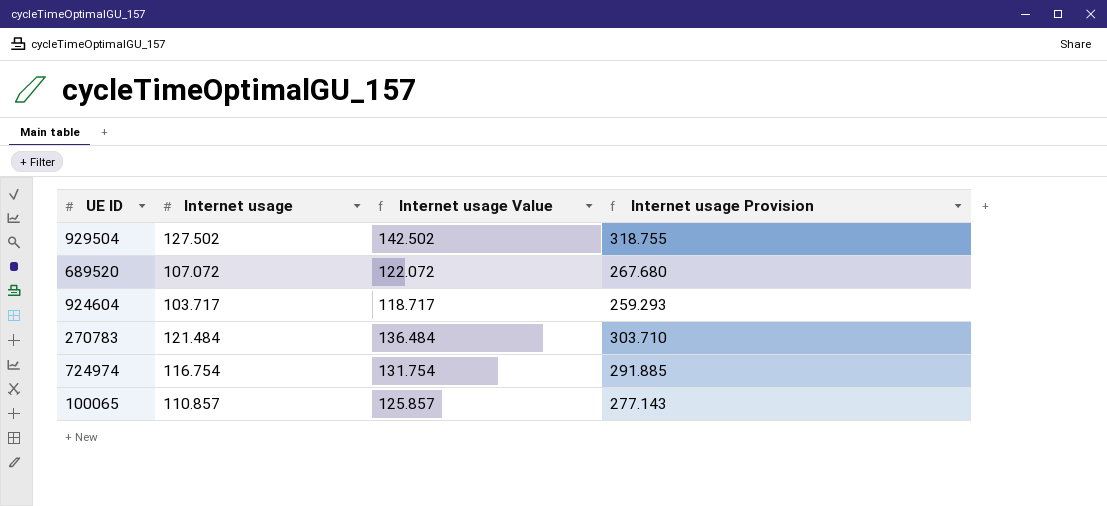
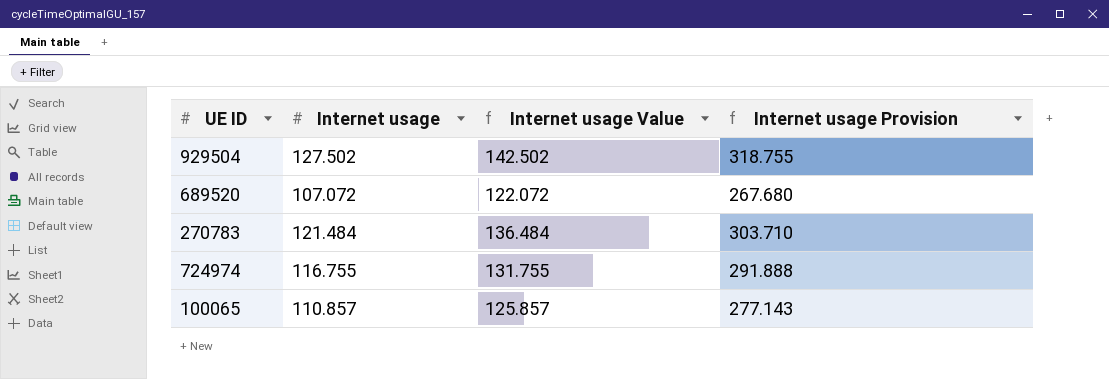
row 924604: 103.717 | 118.717 | 259.293 -> none
724974 | Internet usage: 116.754 -> 116.755
724974 | Internet usage Value: 131.754 -> 131.755
724974 | Internet usage Provision: 291.885 -> 291.888

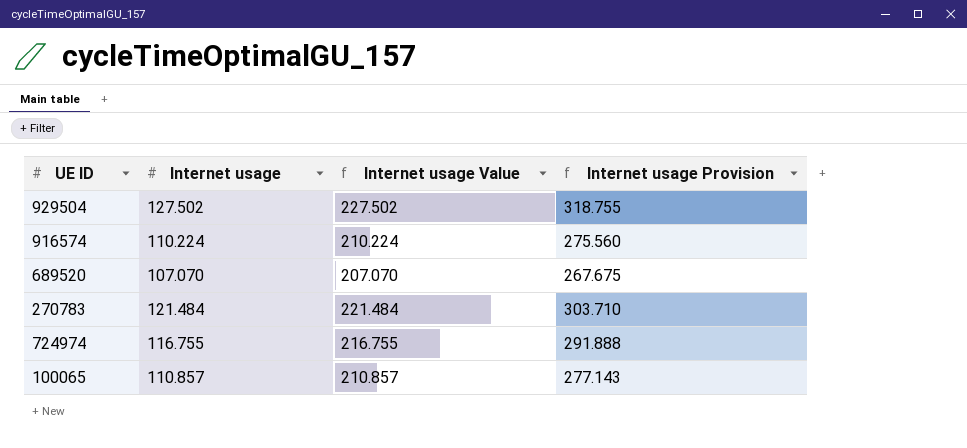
column Internet usage Value | formula: [Internet usage] + 15 -> [Internet usage] + 100
row 916574: none -> 110.224 | 210.224 | 275.560
689520 | Internet usage: 107.072 -> 107.070
689520 | Internet usage Provision: 267.680 -> 267.675

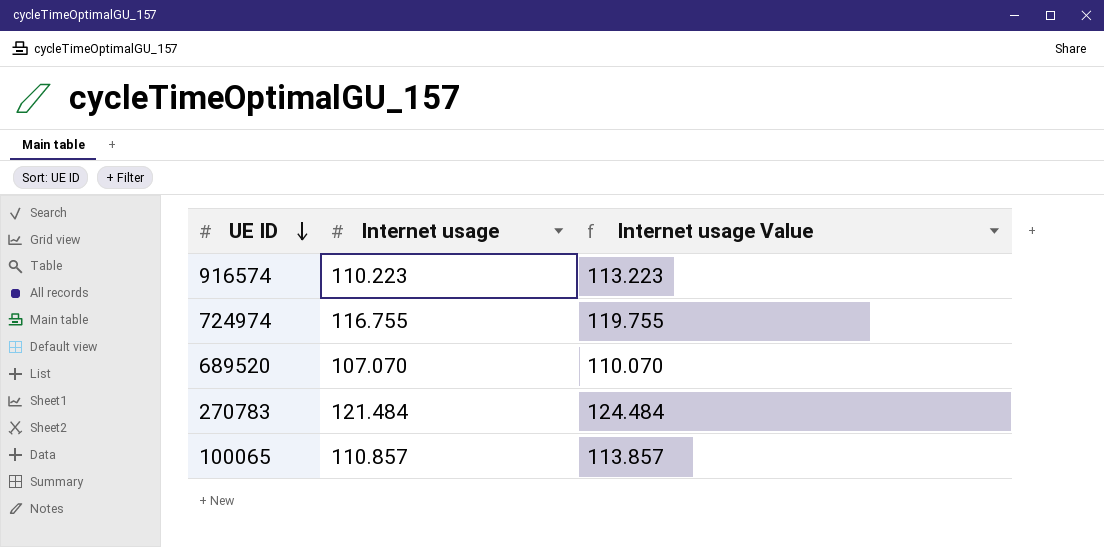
row order: none -> UE ID descending
column Internet usage Provision | formula: [Internet usage] * 2.5 -> none
column Internet usage Value | formula: [Internet usage] + 100 -> [Internet usage] + 3
row 929504: 127.502 | 227.502 | 318.755 -> none
916574 | Internet usage: 110.224 -> 110.223

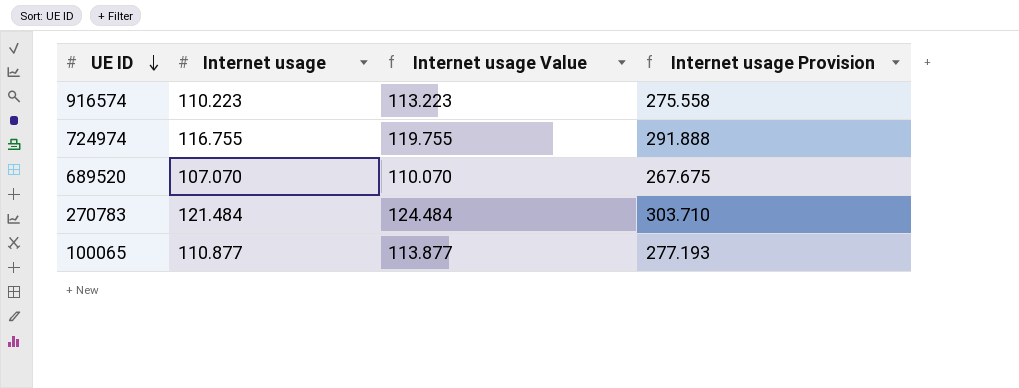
column Internet usage Provision | formula: none -> [Internet usage] * 2.5
100065 | Internet usage: 110.857 -> 110.877
100065 | Internet usage Value: 113.857 -> 113.877

